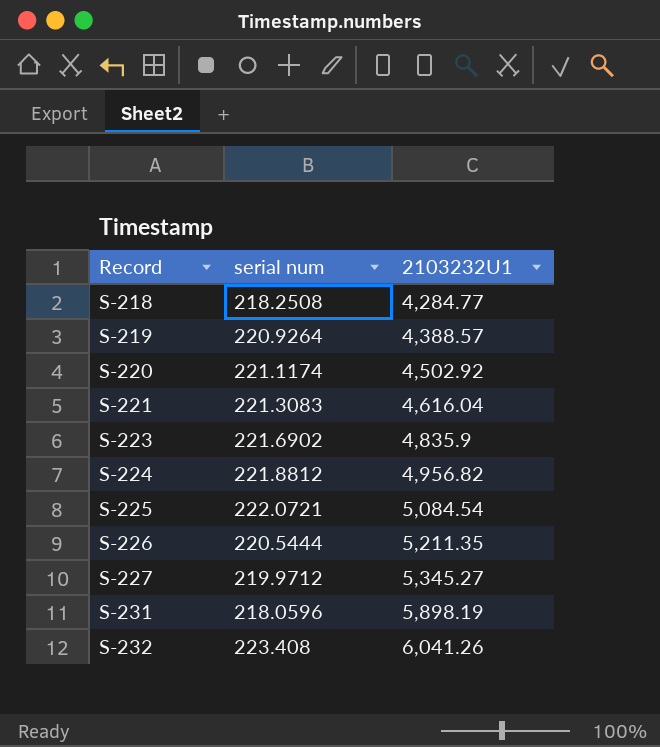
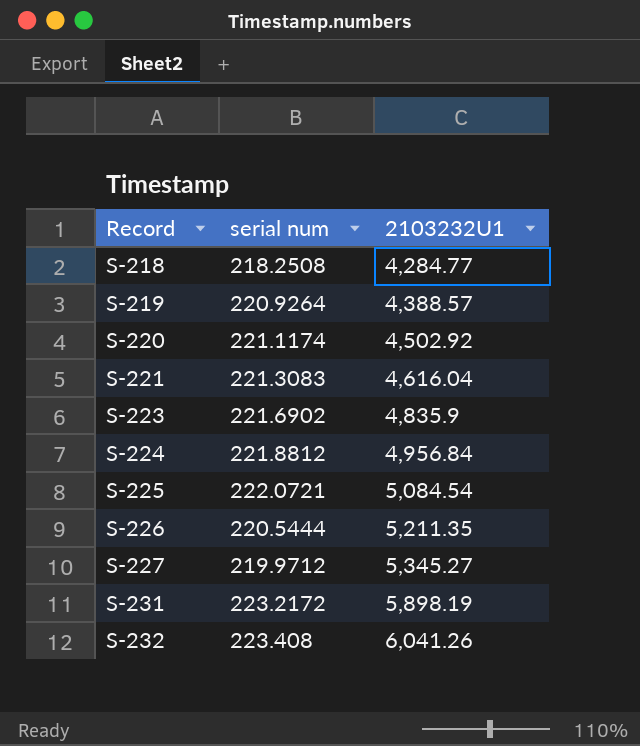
S-224 | 2103232U1: 4,956.82 -> 4,956.84
S-231 | serial num: 218.0596 -> 223.2172

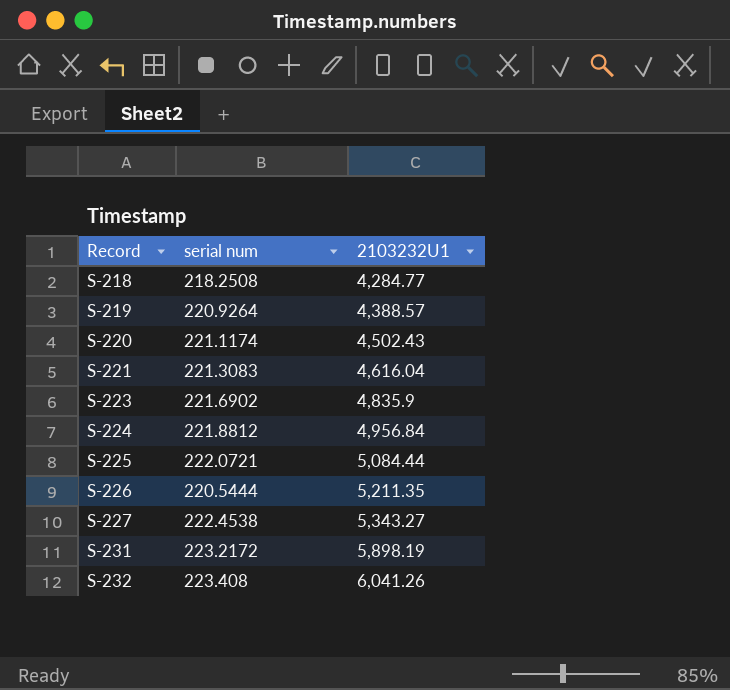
S-220 | 2103232U1: 4,502.92 -> 4,502.43
S-225 | 2103232U1: 5,084.54 -> 5,084.44
S-227 | serial num: 219.9712 -> 222.4538
S-227 | 2103232U1: 5,345.27 -> 5,343.27

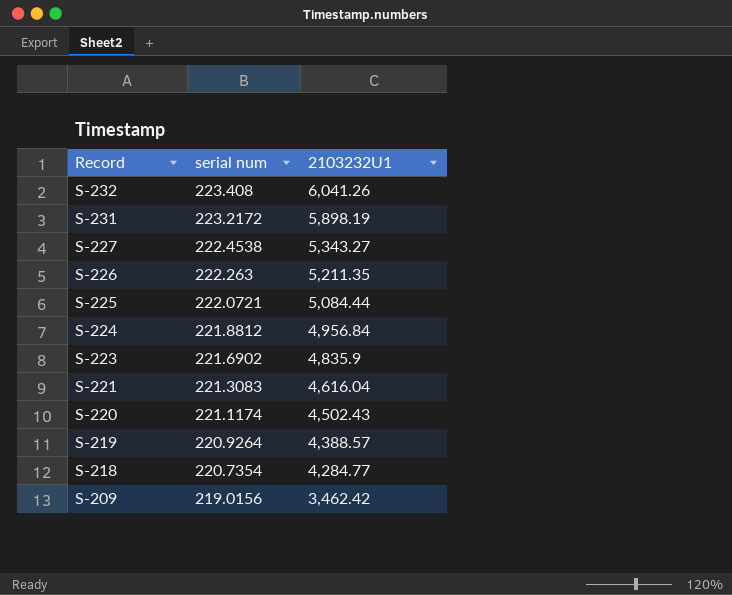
row order: Record ascending -> Record descending
S-226 | serial num: 220.5444 -> 222.263
S-218 | serial num: 218.2508 -> 220.7354
row S-209: none -> 219.0156 | 3,462.42

